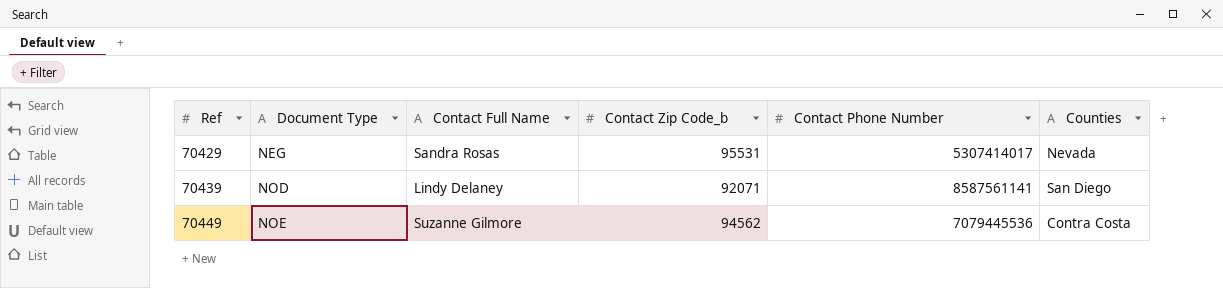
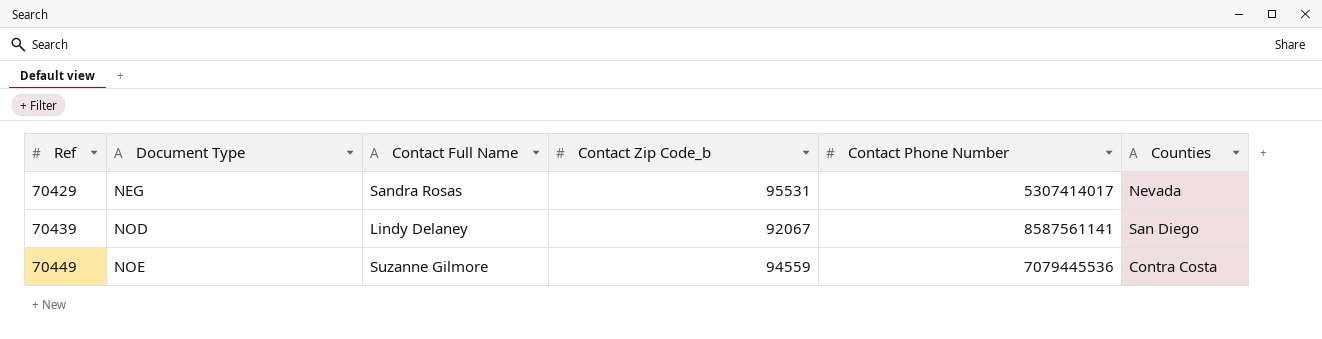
70439 | Contact Zip Code_b: 92071 -> 92067
70449 | Contact Zip Code_b: 94562 -> 94559

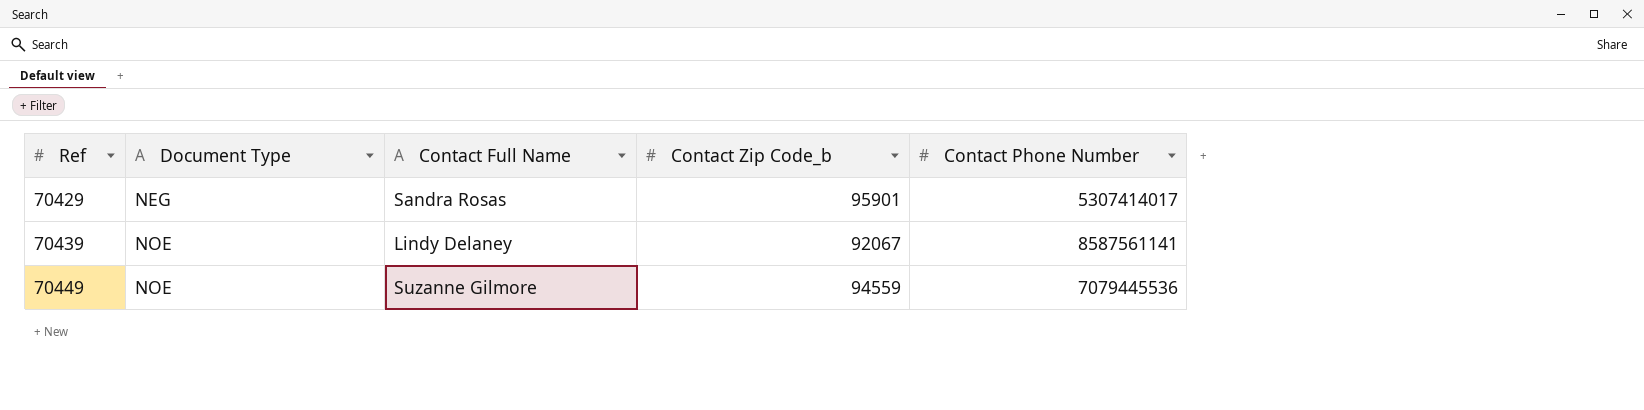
column Counties | position: 6 -> none
70429 | Contact Zip Code_b: 95531 -> 95901
70439 | Document Type: NOD -> NOE

